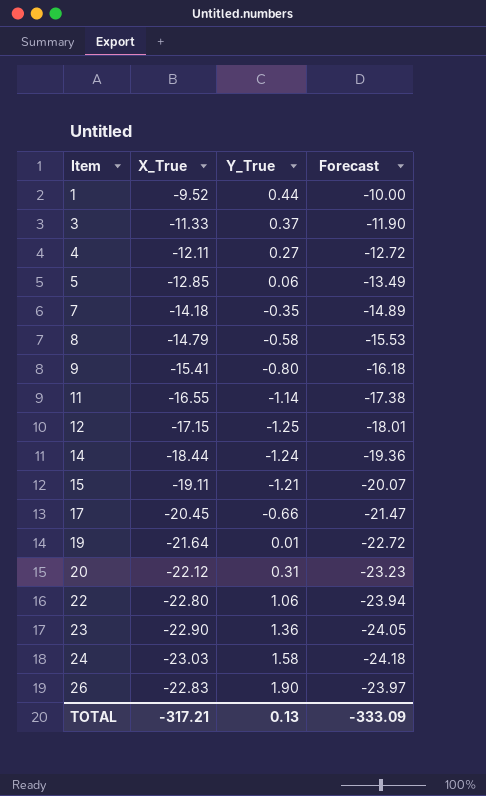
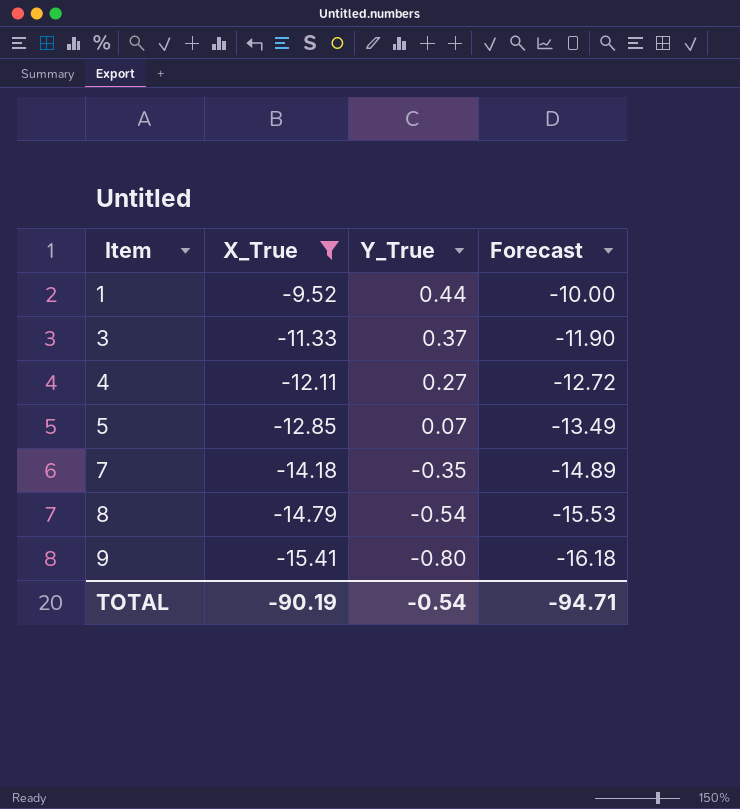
filter: none -> X_True >= -15.41
5 | Y_True: 0.06 -> 0.07
8 | Y_True: -0.58 -> -0.54
TOTAL | X_True: -317.21 -> -90.19
TOTAL | Y_True: 0.13 -> -0.54
TOTAL | Forecast: -333.09 -> -94.71

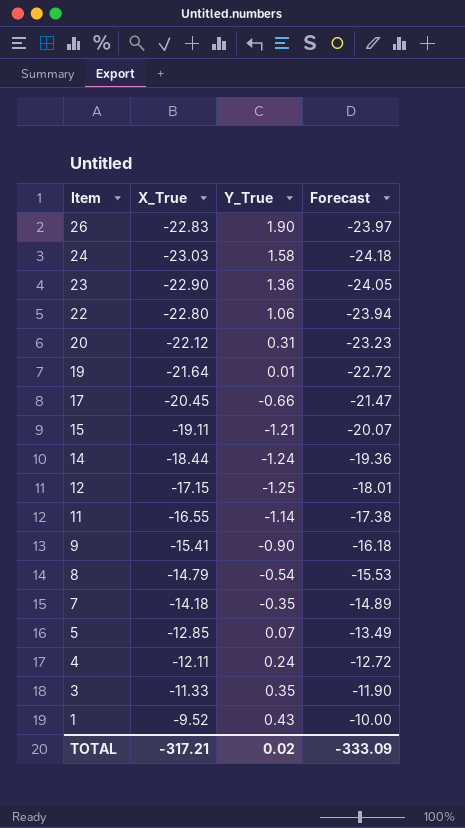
filter: X_True >= -15.41 -> none
row order: Item ascending -> Item descending
9 | Y_True: -0.80 -> -0.90
4 | Y_True: 0.27 -> 0.24
3 | Y_True: 0.37 -> 0.35
1 | Y_True: 0.44 -> 0.43
TOTAL | X_True: -90.19 -> -317.21
TOTAL | Y_True: -0.54 -> 0.02
TOTAL | Forecast: -94.71 -> -333.09

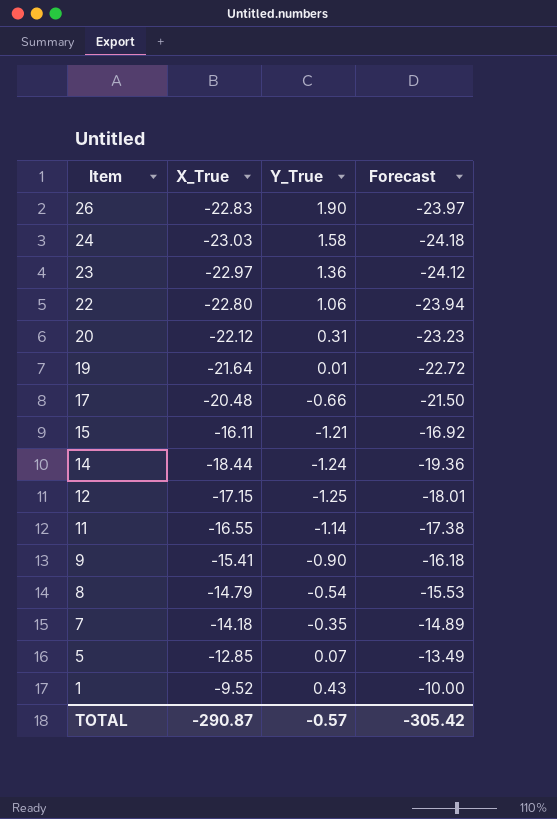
row 4: -12.11 | 0.24 | -12.72 -> none
row 3: -11.33 | 0.35 | -11.90 -> none
23 | X_True: -22.90 -> -22.97
23 | Forecast: -24.05 -> -24.12
17 | X_True: -20.45 -> -20.48
17 | Forecast: -21.47 -> -21.50
15 | X_True: -19.11 -> -16.11
15 | Forecast: -20.07 -> -16.92
TOTAL | X_True: -317.21 -> -290.87
TOTAL | Y_True: 0.02 -> -0.57
TOTAL | Forecast: -333.09 -> -305.42

